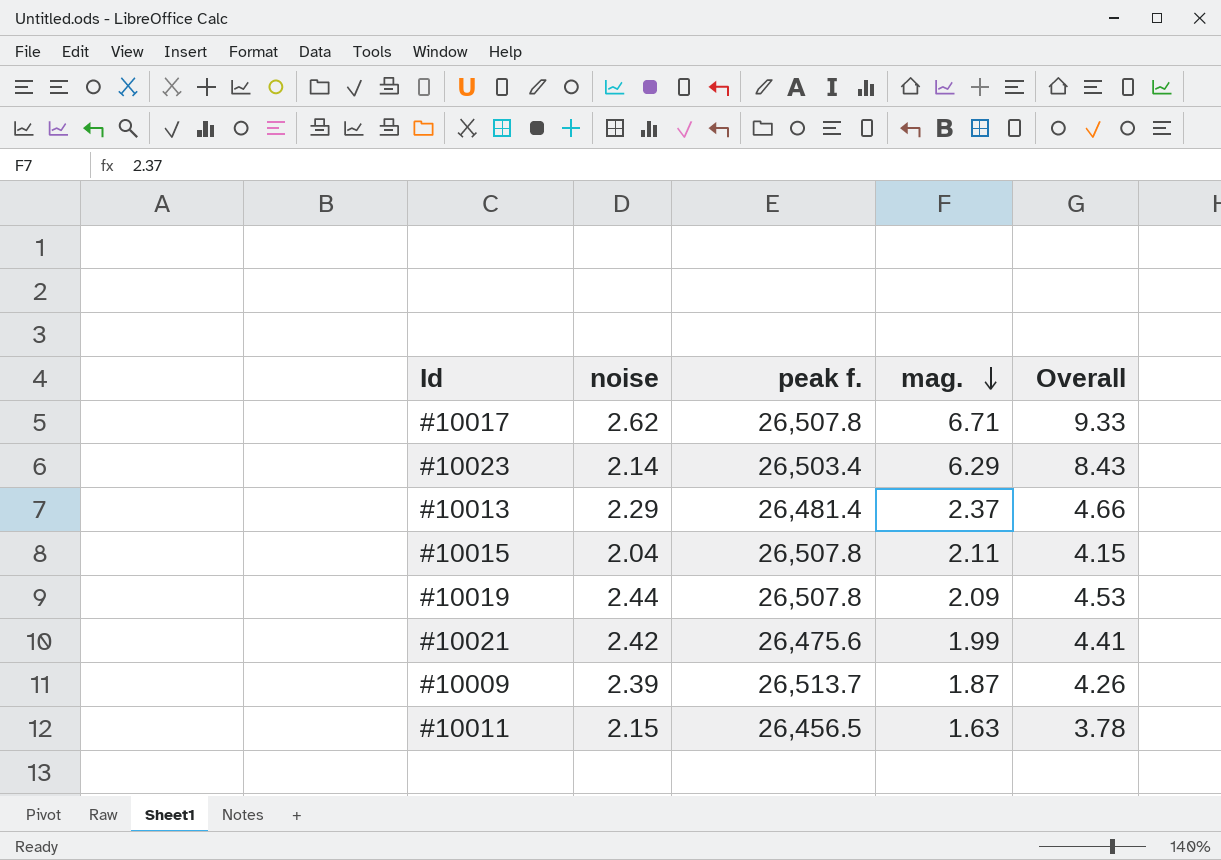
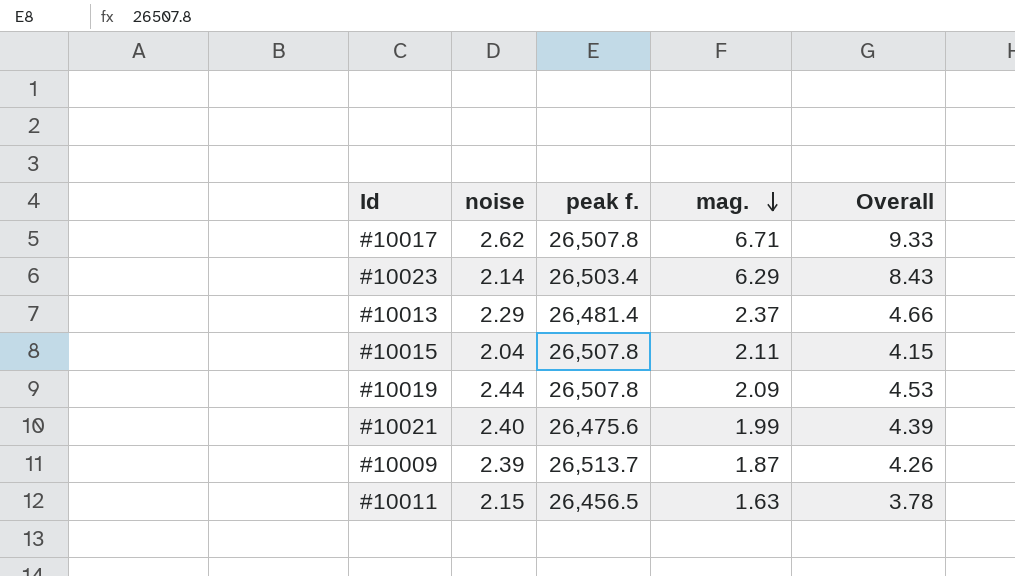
#10021 | noise: 2.42 -> 2.40
#10021 | Overall: 4.41 -> 4.39

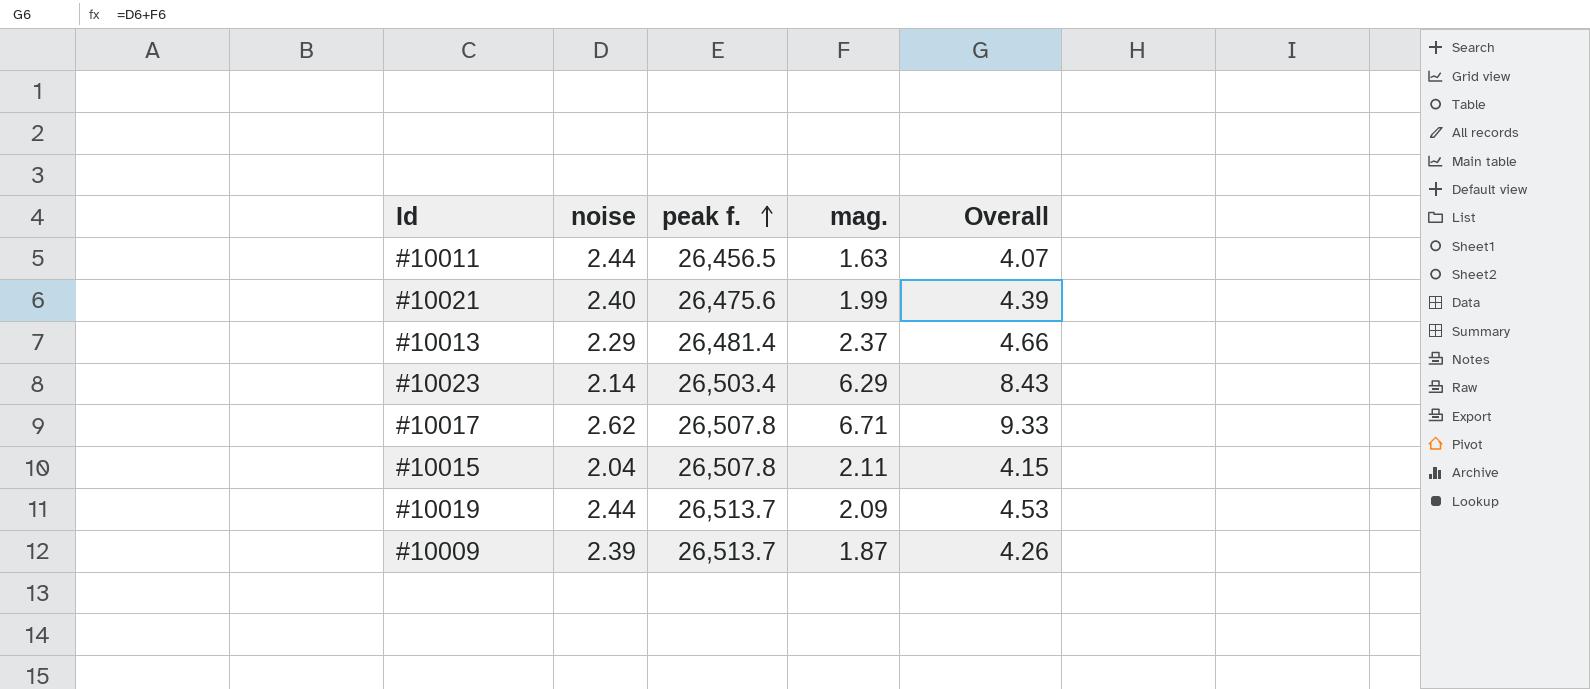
row order: mag. descending -> peak f. ascending
#10011 | noise: 2.15 -> 2.44
#10011 | Overall: 3.78 -> 4.07
#10019 | peak f.: 26,507.8 -> 26,513.7

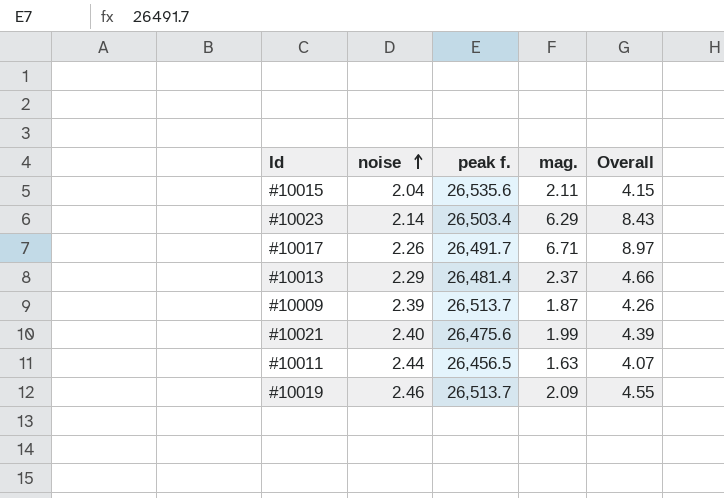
row order: peak f. ascending -> noise ascending
#10015 | peak f.: 26,507.8 -> 26,535.6
#10017 | noise: 2.62 -> 2.26
#10017 | peak f.: 26,507.8 -> 26,491.7
#10017 | Overall: 9.33 -> 8.97
#10019 | noise: 2.44 -> 2.46
#10019 | Overall: 4.53 -> 4.55

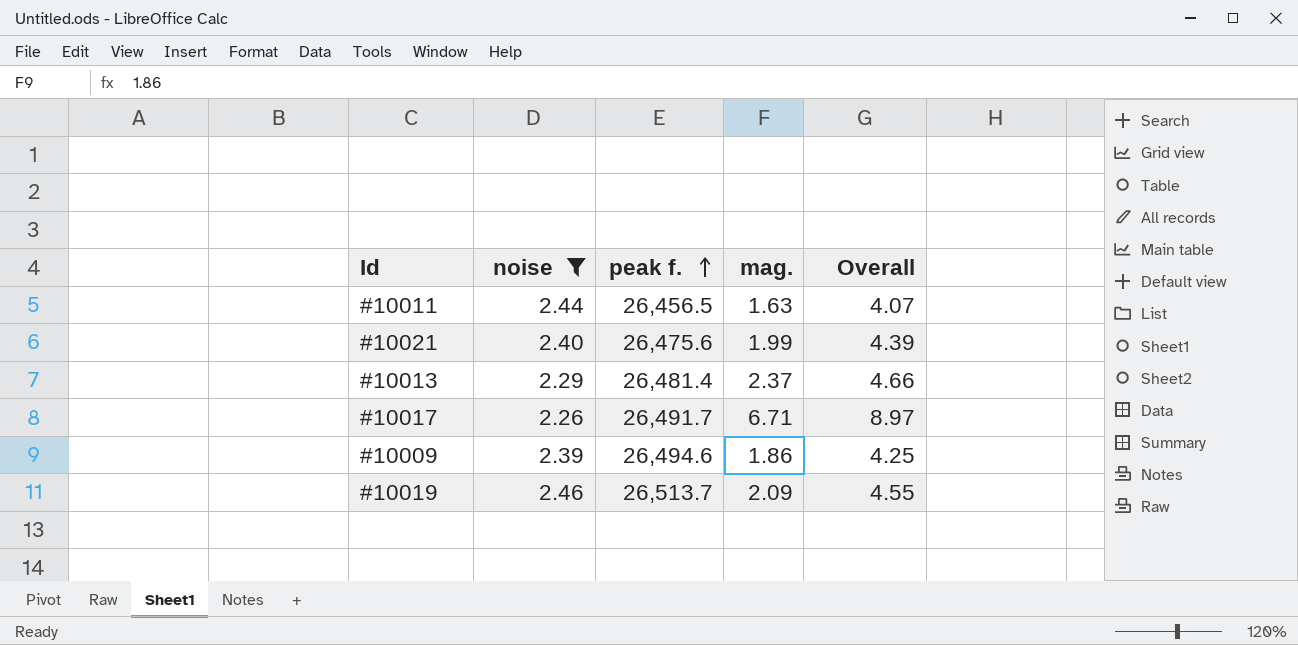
filter: none -> noise >= 2.26
row order: noise ascending -> peak f. ascending
#10009 | peak f.: 26,513.7 -> 26,494.6
#10009 | mag.: 1.87 -> 1.86
#10009 | Overall: 4.26 -> 4.25

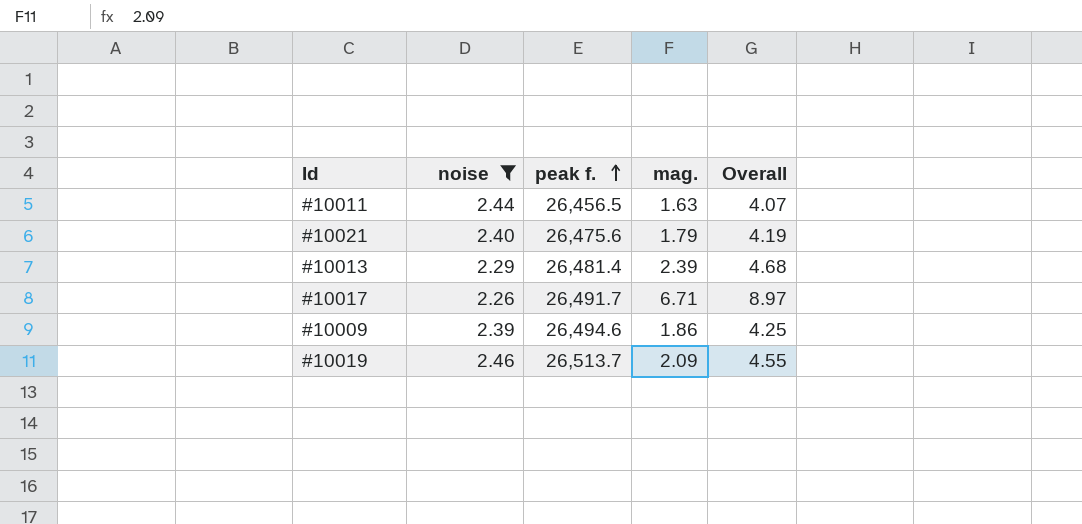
#10021 | mag.: 1.99 -> 1.79
#10021 | Overall: 4.39 -> 4.19
#10013 | mag.: 2.37 -> 2.39
#10013 | Overall: 4.66 -> 4.68

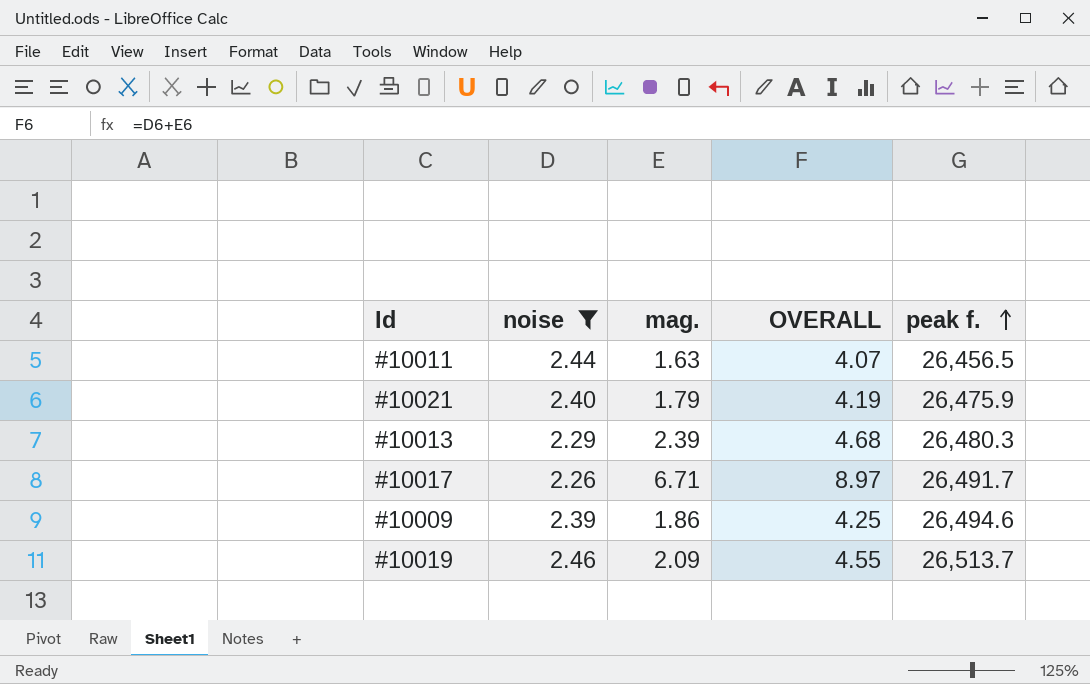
column name: Overall -> OVERALL
column peak f. | position: 3 -> 5
#10021 | peak f.: 26,475.6 -> 26,475.9
#10013 | peak f.: 26,481.4 -> 26,480.3

